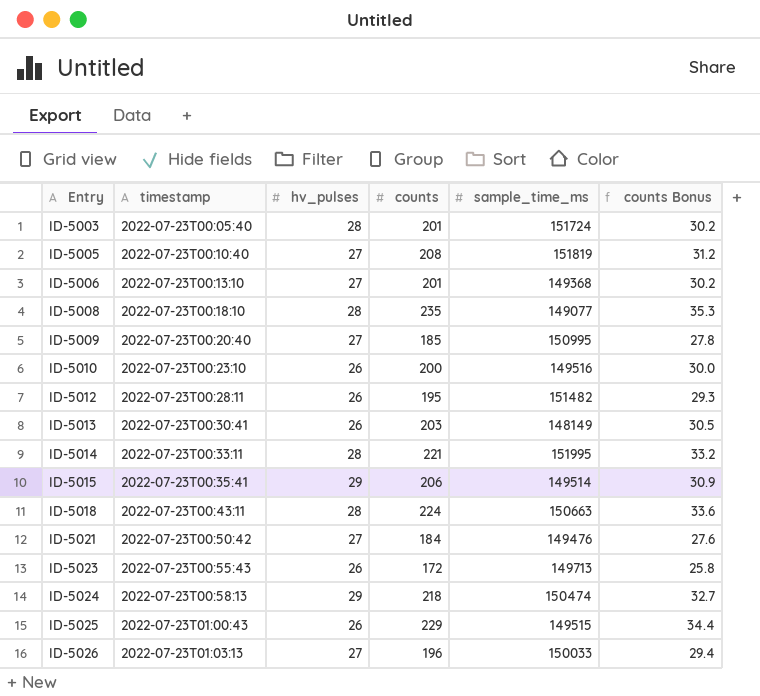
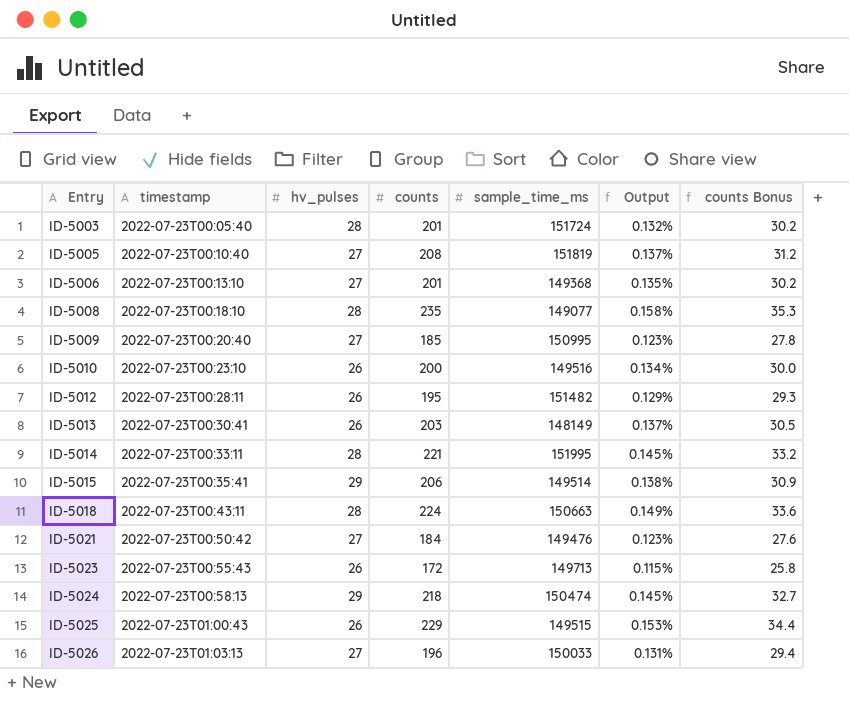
column Output | formula: none -> [counts] / [sample_time_ms]

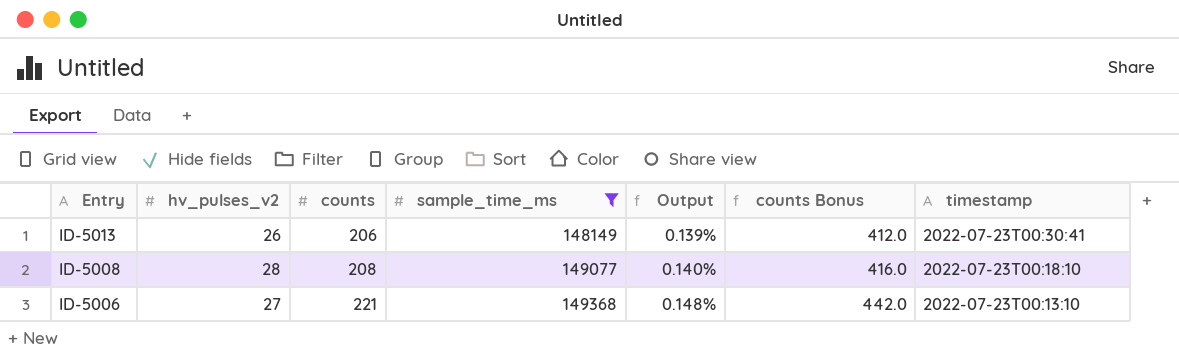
filter: none -> sample_time_ms <= 149368
row order: Entry ascending -> Entry descending
column name: hv_pulses -> hv_pulses_v2
column counts Bonus | formula: [counts] * 0.15 -> [counts] * 2
column timestamp | position: 2 -> 7
ID-5013 | counts: 203 -> 206
ID-5013 | Output: 0.137% -> 0.139%
ID-5008 | counts: 235 -> 208
ID-5008 | Output: 0.158% -> 0.140%
ID-5006 | counts: 201 -> 221
ID-5006 | Output: 0.135% -> 0.148%

